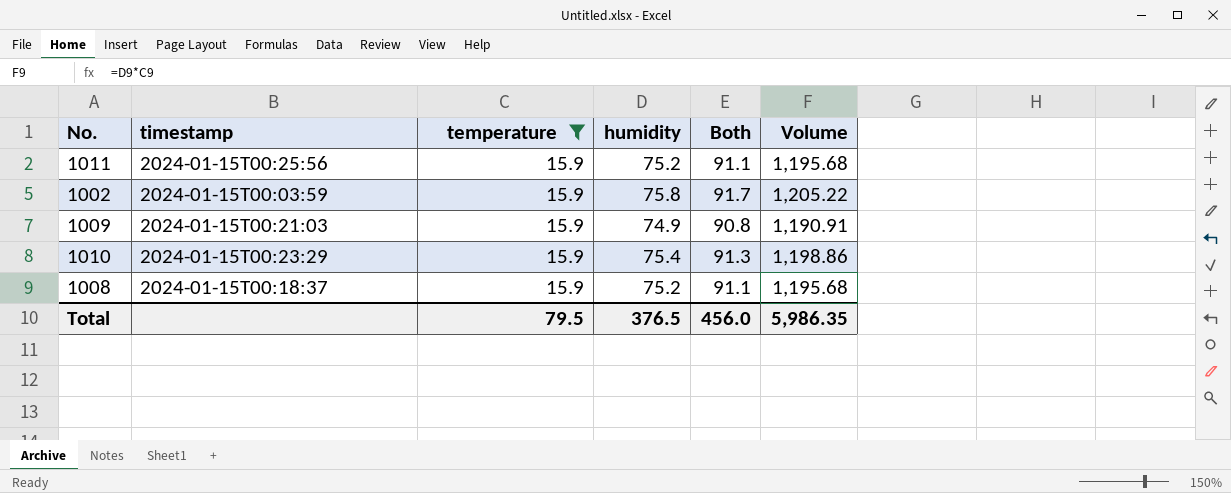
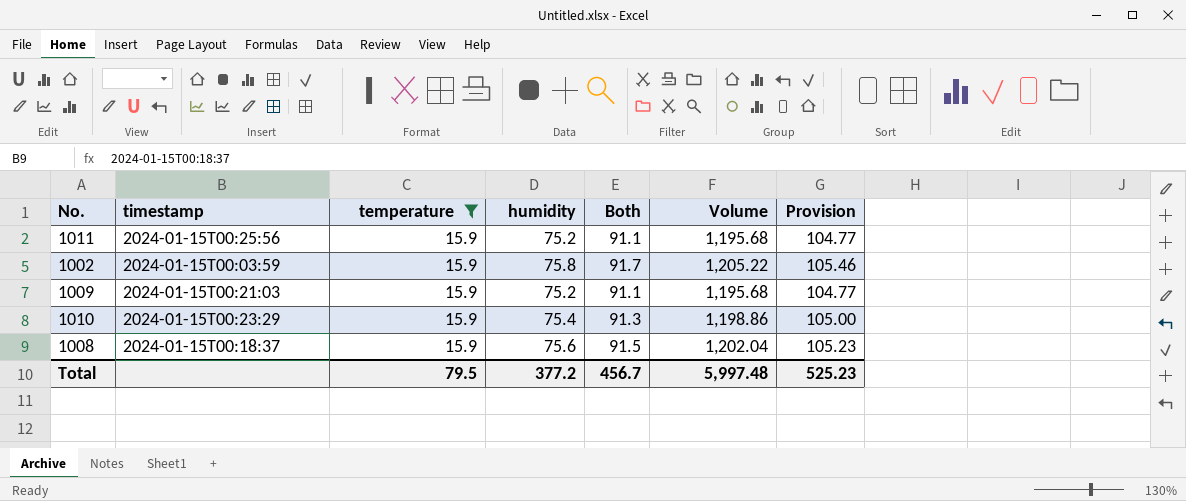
column Provision | formula: none -> [Both] * 1.15
1009 | humidity: 74.9 -> 75.2
1009 | Both: 90.8 -> 91.1
1009 | Volume: 1,190.91 -> 1,195.68
1008 | humidity: 75.2 -> 75.6
1008 | Both: 91.1 -> 91.5
1008 | Volume: 1,195.68 -> 1,202.04
Total | humidity: 376.5 -> 377.2
Total | Both: 456.0 -> 456.7
Total | Volume: 5,986.35 -> 5,997.48

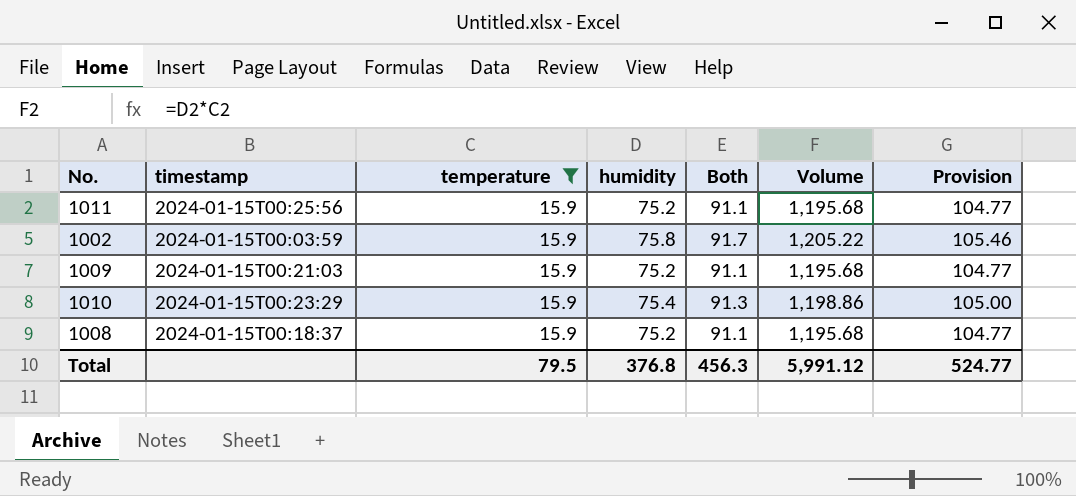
1008 | humidity: 75.6 -> 75.2
1008 | Both: 91.5 -> 91.1
1008 | Volume: 1,202.04 -> 1,195.68
1008 | Provision: 105.23 -> 104.77
Total | humidity: 377.2 -> 376.8
Total | Both: 456.7 -> 456.3
Total | Volume: 5,997.48 -> 5,991.12
Total | Provision: 525.23 -> 524.77

